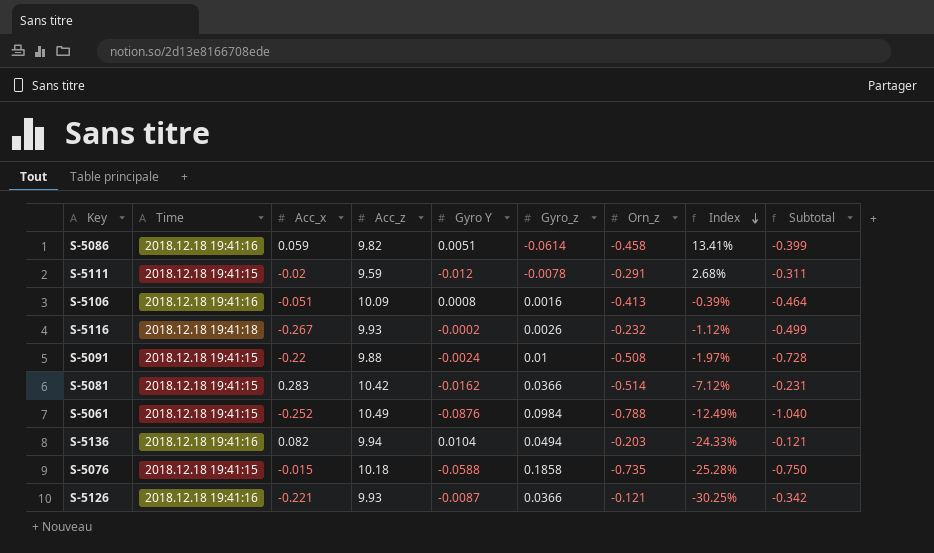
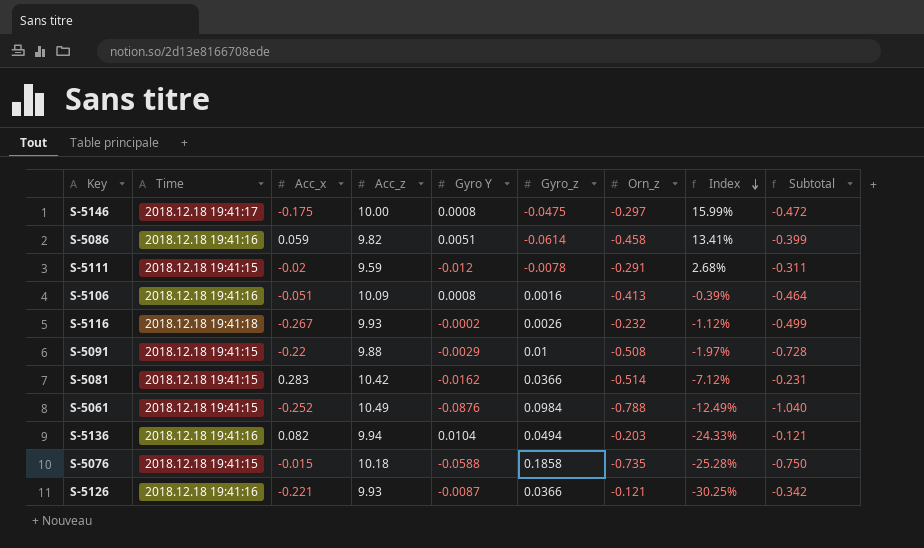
row S-5146: none -> 2018.12.18 19:41:17 | -0.175 | 10.00 | 0.0008 | -0.0475 | -0.297 | 15.99% | -0.472
S-5091 | Gyro Y: -0.0024 -> -0.0029

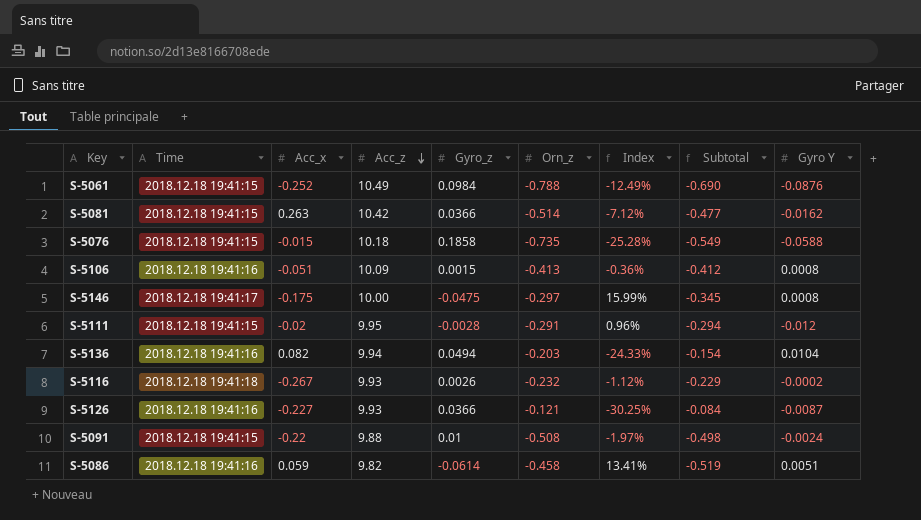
row order: Index descending -> Acc_z descending
column Subtotal | formula: [Acc_x] + [Orn_z] -> [Gyro_z] + [Orn_z]
column Gyro Y | position: 5 -> 9
S-5081 | Acc_x: 0.283 -> 0.263
S-5106 | Gyro_z: 0.0016 -> 0.0015
S-5106 | Index: -0.39% -> -0.36%
S-5111 | Acc_z: 9.59 -> 9.95
S-5111 | Gyro_z: -0.0078 -> -0.0028
S-5111 | Index: 2.68% -> 0.96%
S-5126 | Acc_x: -0.221 -> -0.227
S-5091 | Gyro Y: -0.0029 -> -0.0024

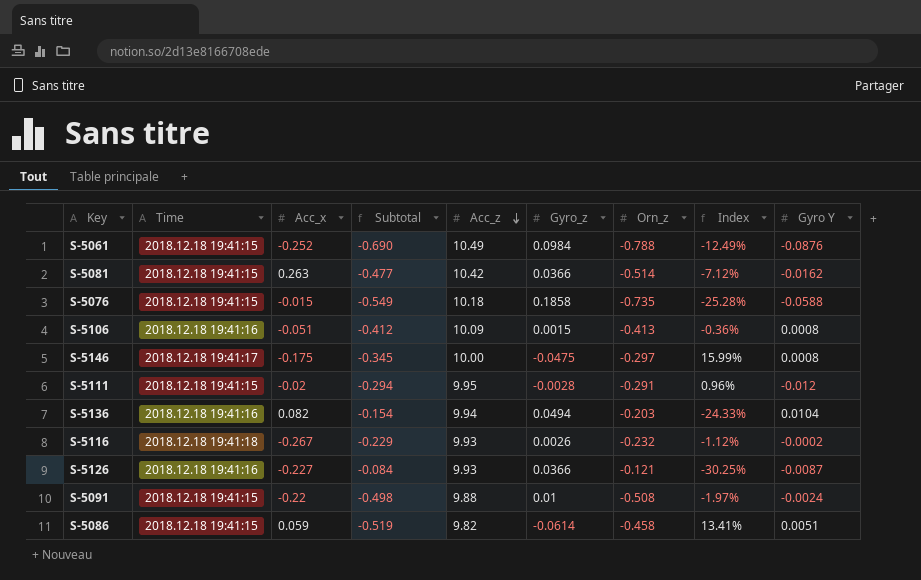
column Subtotal | position: 8 -> 4
S-5086 | Time: 2018.12.18 19:41:16 -> 2018.12.18 19:41:15

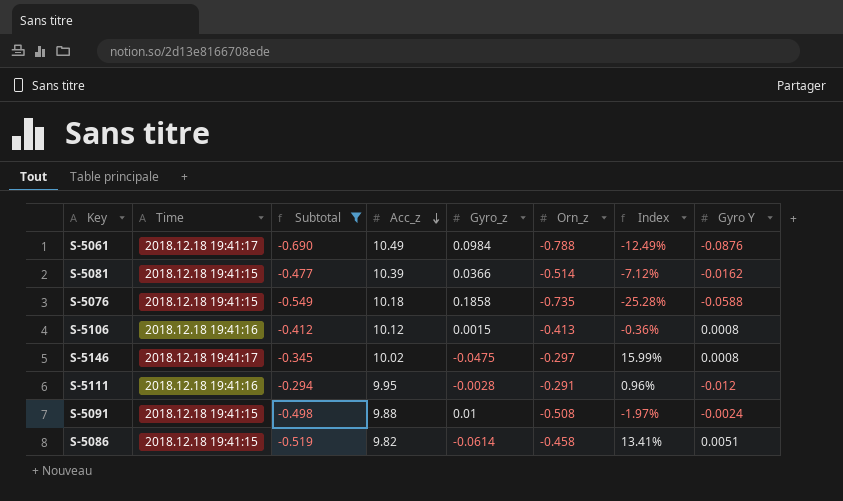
filter: none -> Subtotal <= -0.294
column Acc_x | position: 3 -> none
S-5061 | Time: 2018.12.18 19:41:15 -> 2018.12.18 19:41:17
S-5081 | Acc_z: 10.42 -> 10.39
S-5106 | Acc_z: 10.09 -> 10.12
S-5146 | Acc_z: 10.00 -> 10.02
S-5111 | Time: 2018.12.18 19:41:15 -> 2018.12.18 19:41:16

